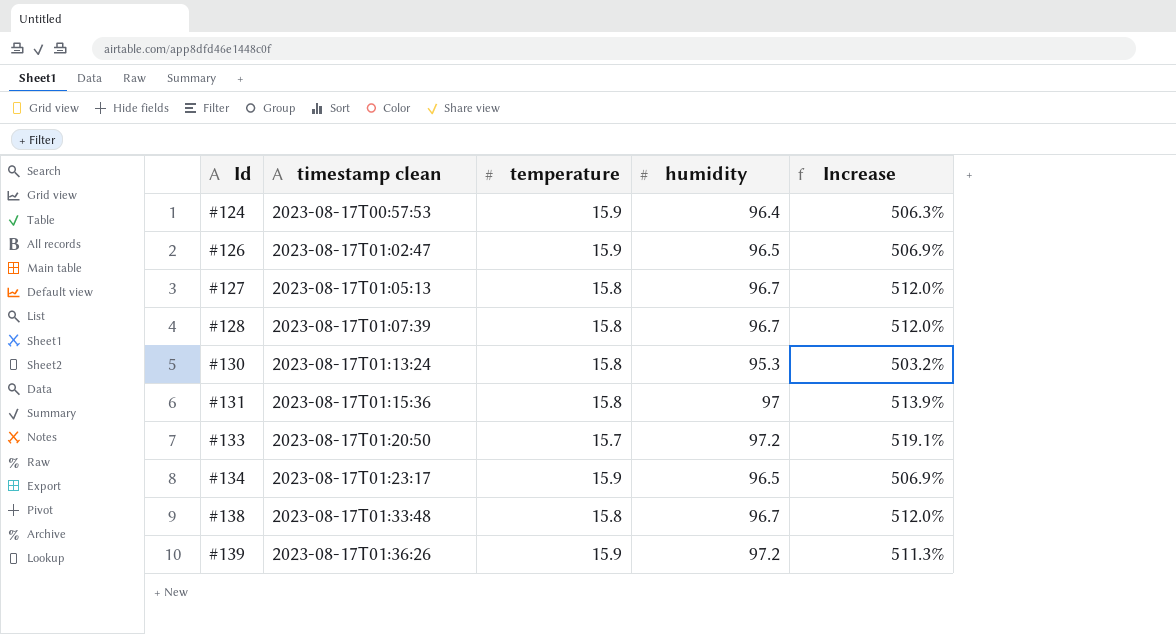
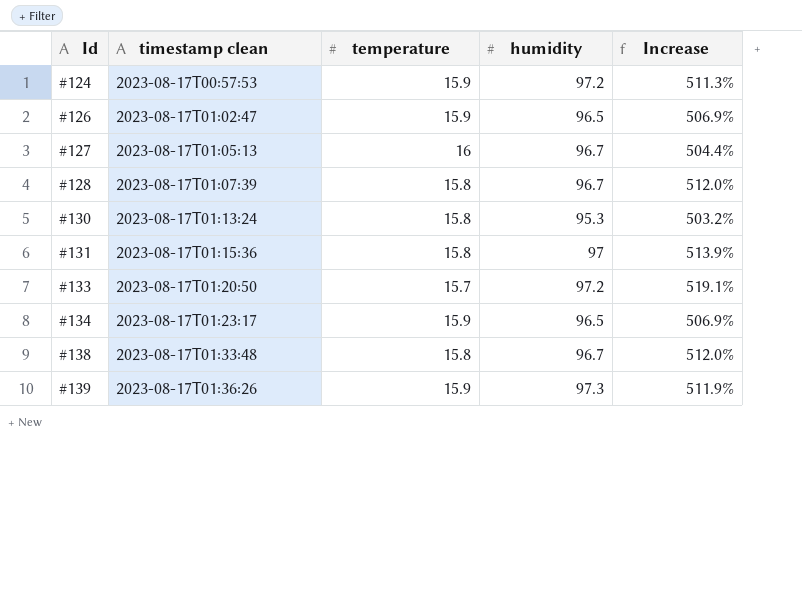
#124 | humidity: 96.4 -> 97.2
#124 | Increase: 506.3% -> 511.3%
#127 | temperature: 15.8 -> 16
#127 | Increase: 512.0% -> 504.4%
#139 | humidity: 97.2 -> 97.3
#139 | Increase: 511.3% -> 511.9%

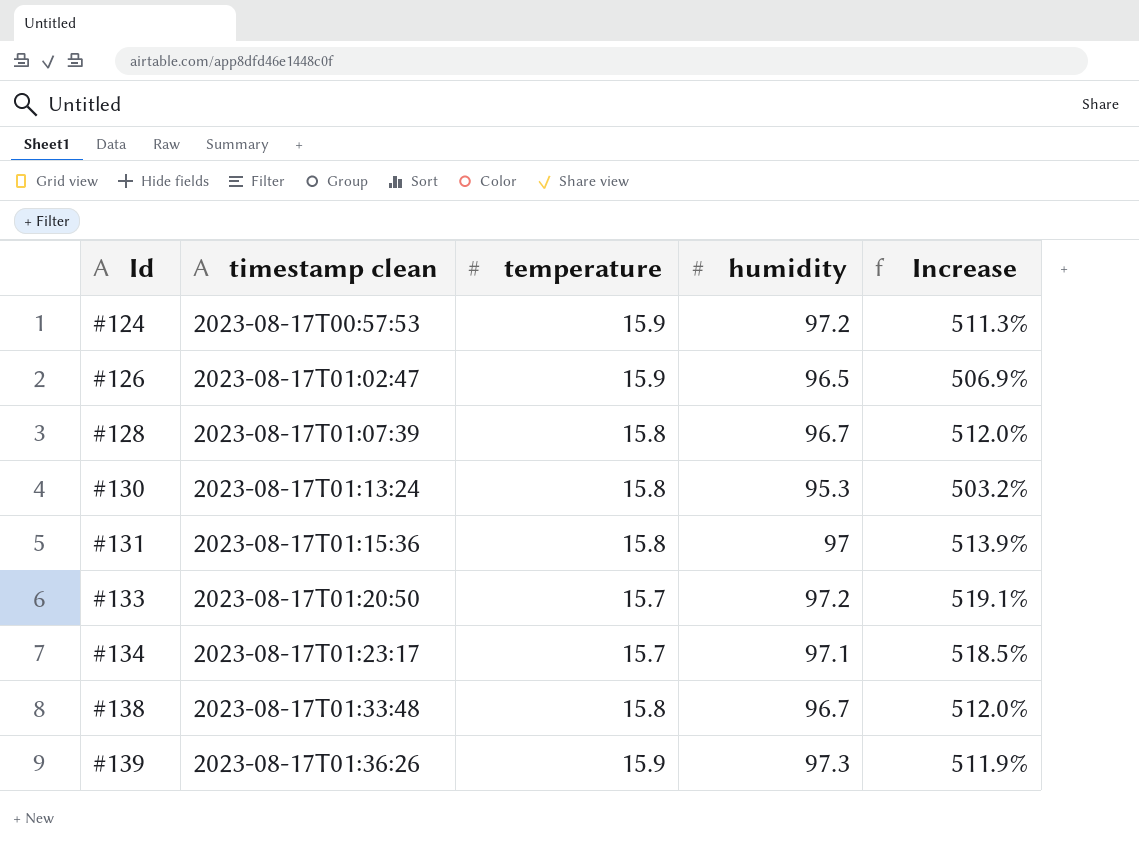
row #127: 2023-08-17T01:05:13 | 16 | 96.7 | 504.4% -> none
#134 | temperature: 15.9 -> 15.7
#134 | humidity: 96.5 -> 97.1
#134 | Increase: 506.9% -> 518.5%

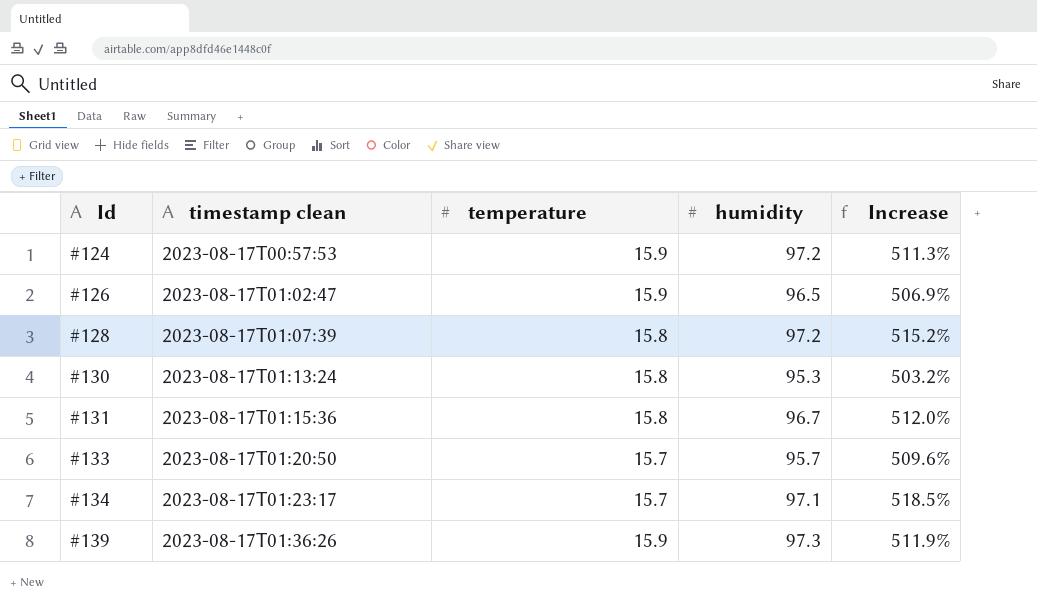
row #138: 2023-08-17T01:33:48 | 15.8 | 96.7 | 512.0% -> none
#128 | humidity: 96.7 -> 97.2
#128 | Increase: 512.0% -> 515.2%
#131 | humidity: 97 -> 96.7
#131 | Increase: 513.9% -> 512.0%
#133 | humidity: 97.2 -> 95.7
#133 | Increase: 519.1% -> 509.6%

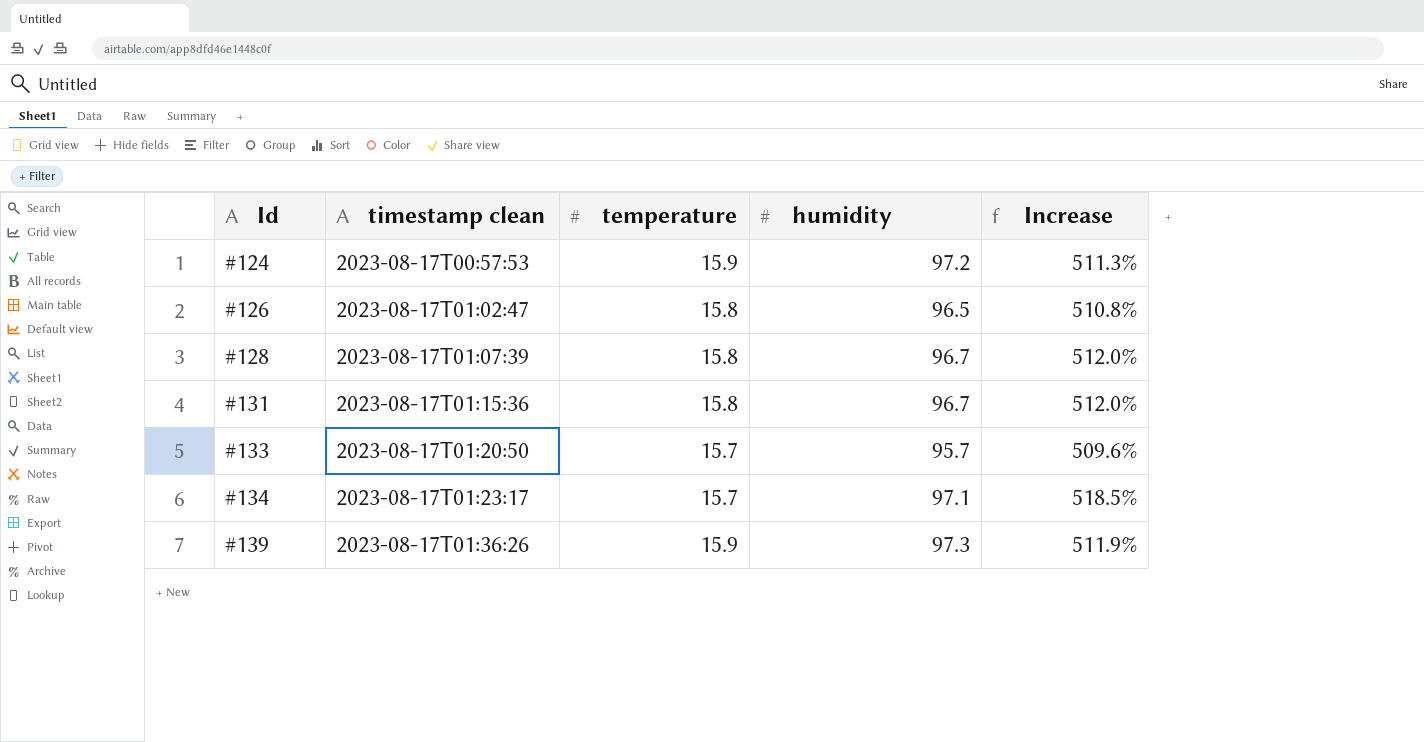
row #130: 2023-08-17T01:13:24 | 15.8 | 95.3 | 503.2% -> none
#126 | temperature: 15.9 -> 15.8
#126 | Increase: 506.9% -> 510.8%
#128 | humidity: 97.2 -> 96.7
#128 | Increase: 515.2% -> 512.0%

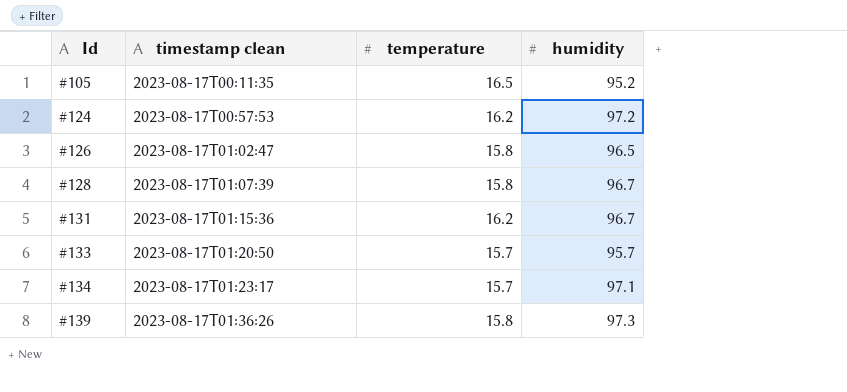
column Increase | formula: ([humidity] - [temperature]) / [temperature] -> none
row #105: none -> 2023-08-17T00:11:35 | 16.5 | 95.2
#124 | temperature: 15.9 -> 16.2
#131 | temperature: 15.8 -> 16.2
#139 | temperature: 15.9 -> 15.8

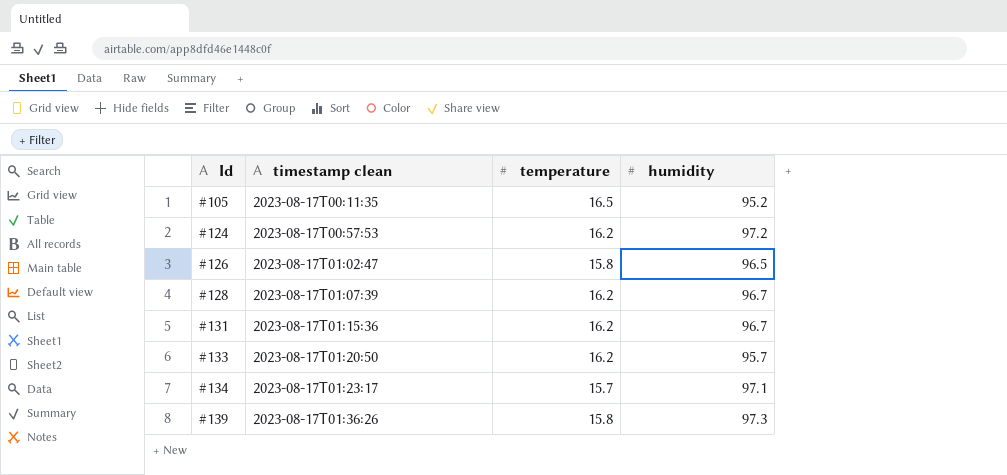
#128 | temperature: 15.8 -> 16.2
#133 | temperature: 15.7 -> 16.2

